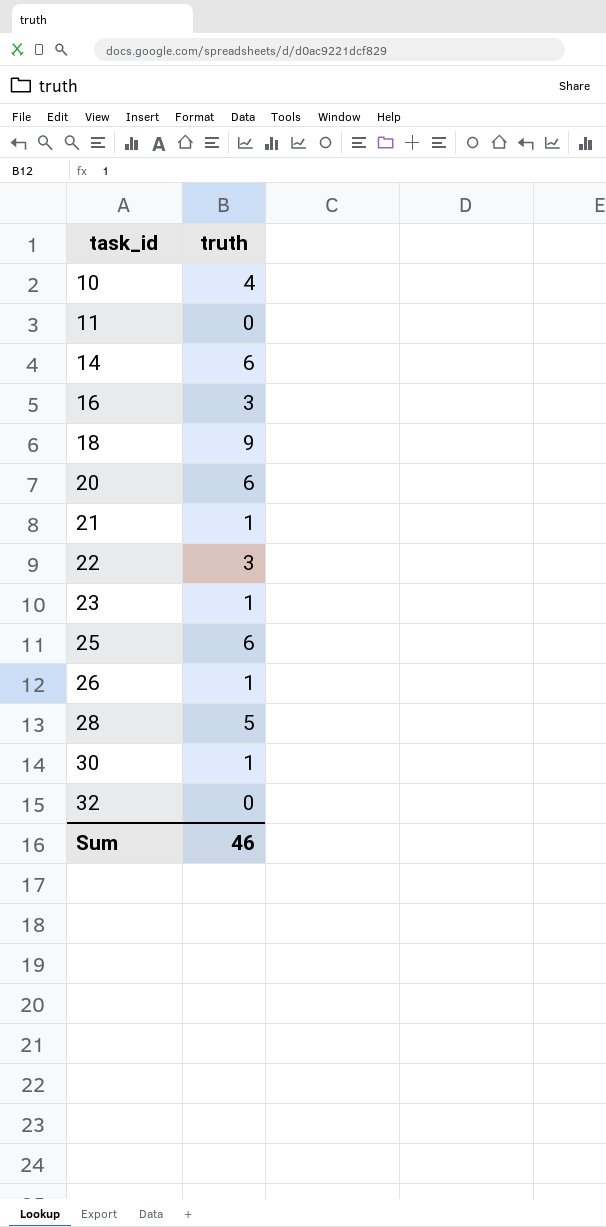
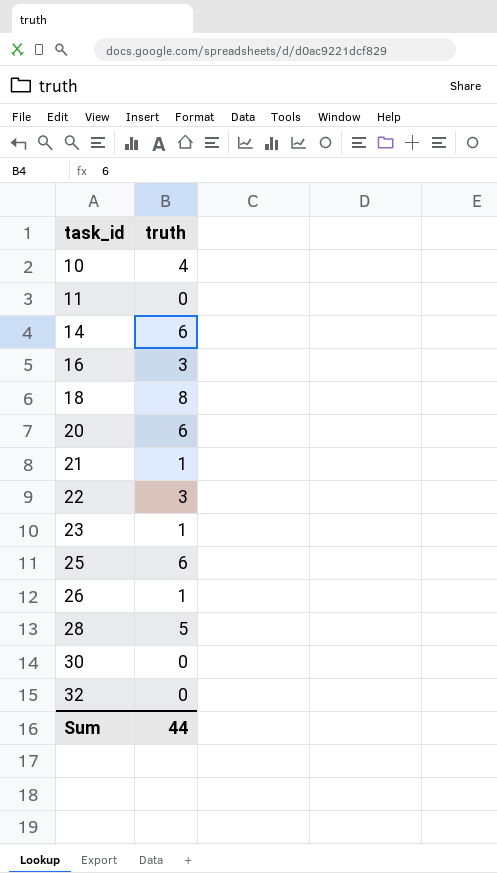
18 | truth: 9 -> 8
30 | truth: 1 -> 0
Sum | truth: 46 -> 44

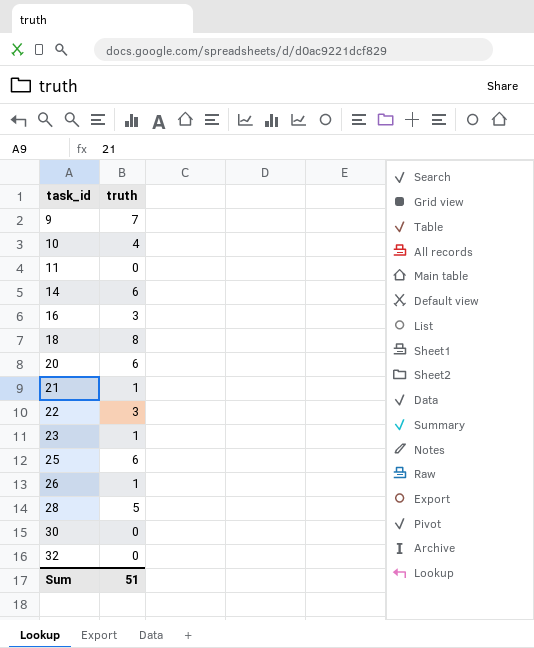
row 9: none -> 7
Sum | truth: 44 -> 51

